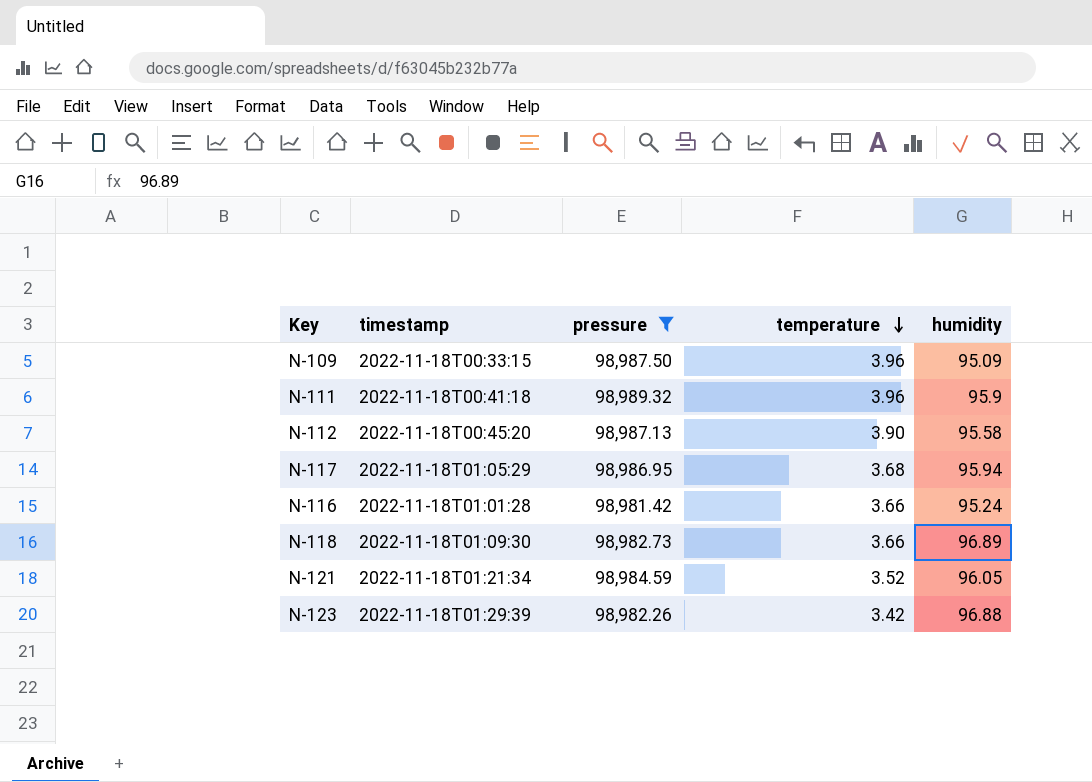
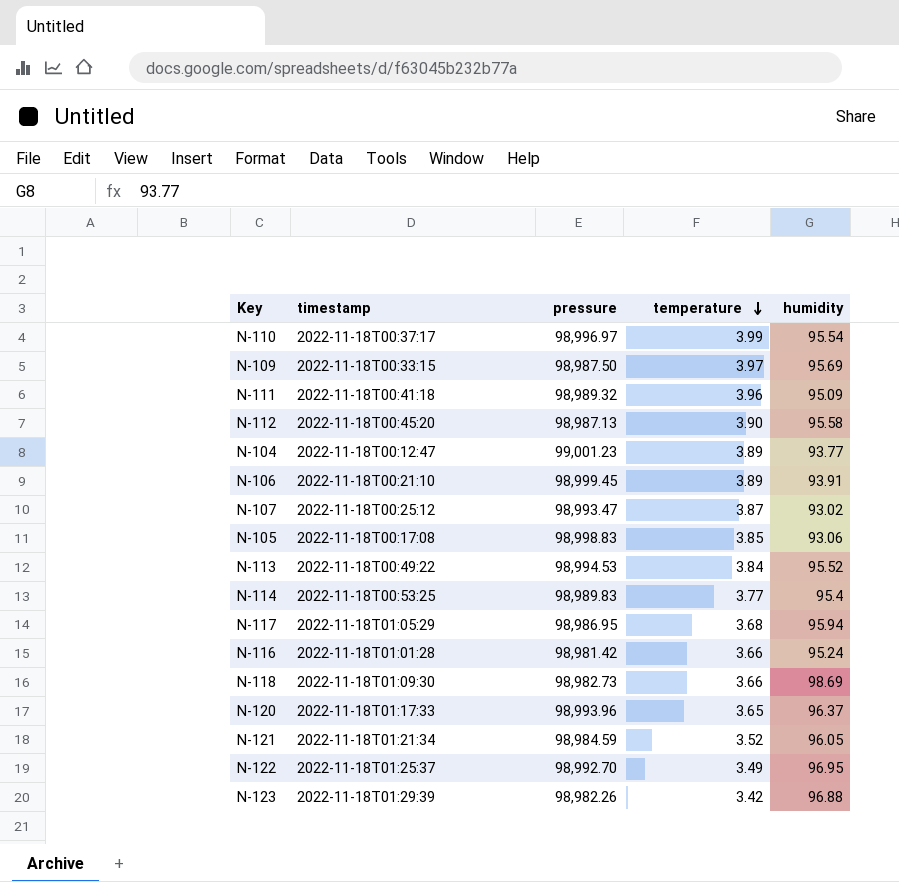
filter: pressure <= 98,989.32 -> none
N-109 | temperature: 3.96 -> 3.97
N-109 | humidity: 95.09 -> 95.69
N-111 | humidity: 95.9 -> 95.09
N-118 | humidity: 96.89 -> 98.69

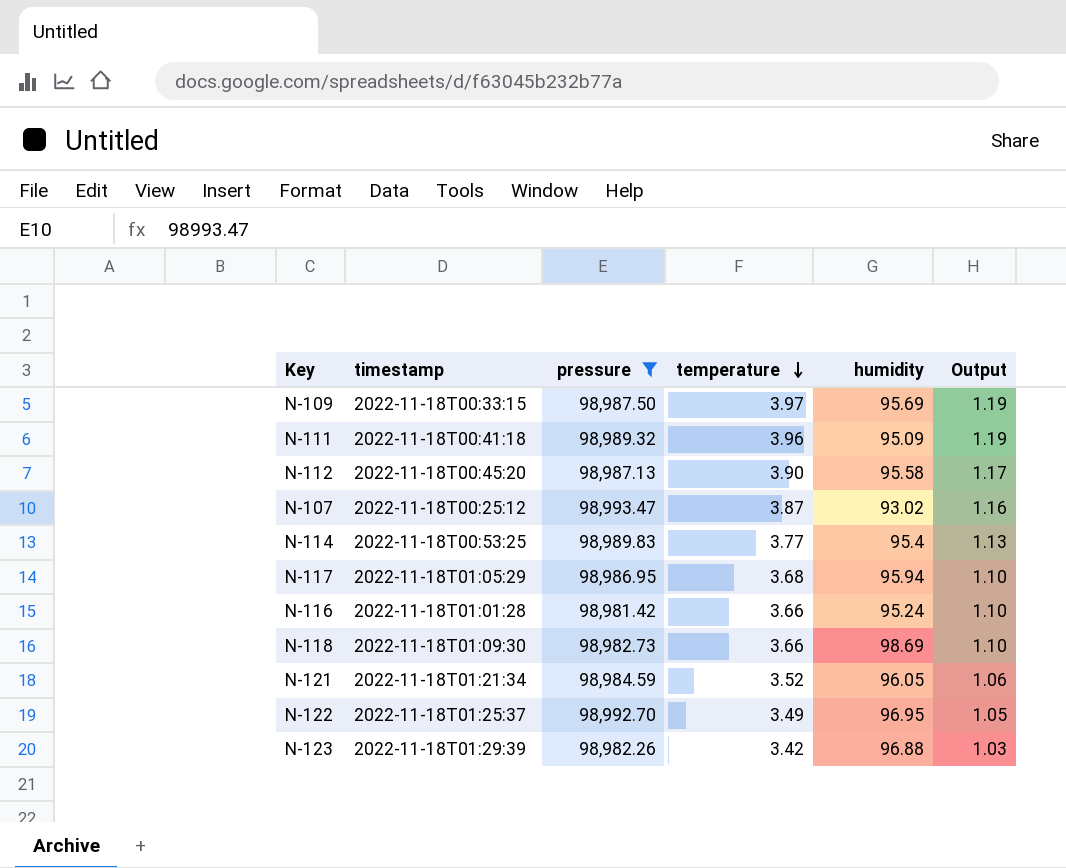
filter: none -> pressure <= 98,993.47
column Output | formula: none -> [temperature] * 0.3

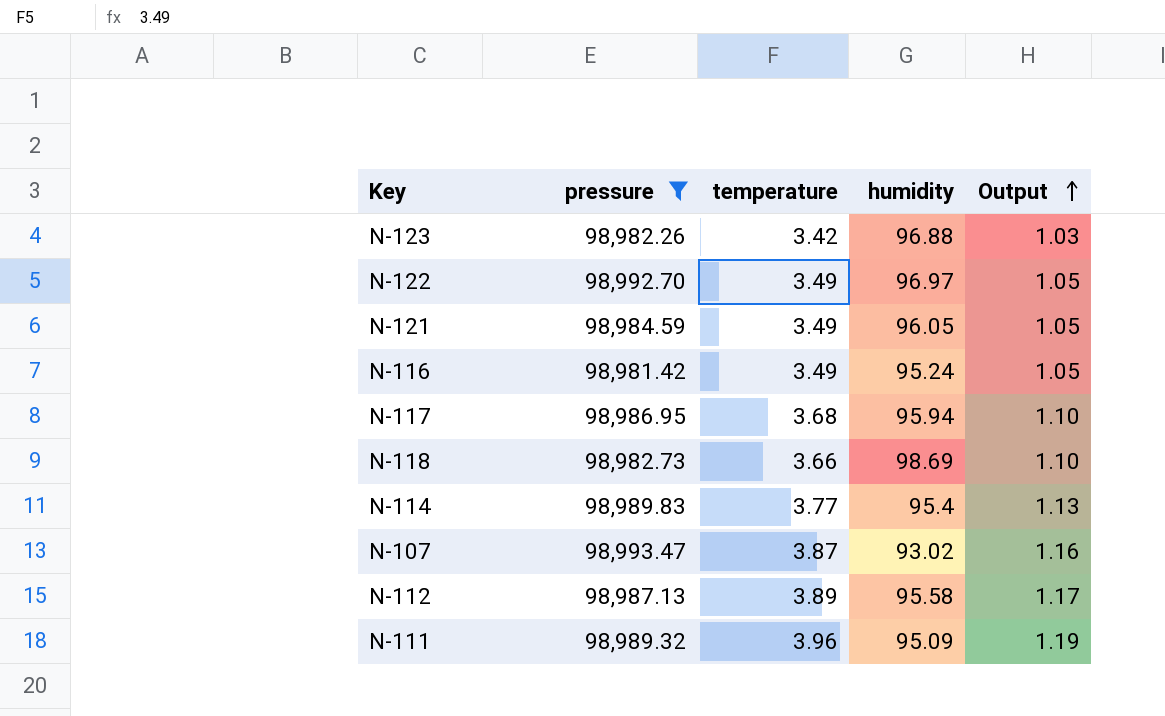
row order: temperature descending -> Output ascending
column timestamp | position: 2 -> none
row N-109: 2022-11-18T00:33:15 | 98,987.50 | 3.97 | 95.69 | 1.19 -> none
N-122 | humidity: 96.95 -> 96.97
N-121 | temperature: 3.52 -> 3.49
N-121 | Output: 1.06 -> 1.05
N-116 | temperature: 3.66 -> 3.49
N-116 | Output: 1.10 -> 1.05
N-112 | temperature: 3.90 -> 3.89

